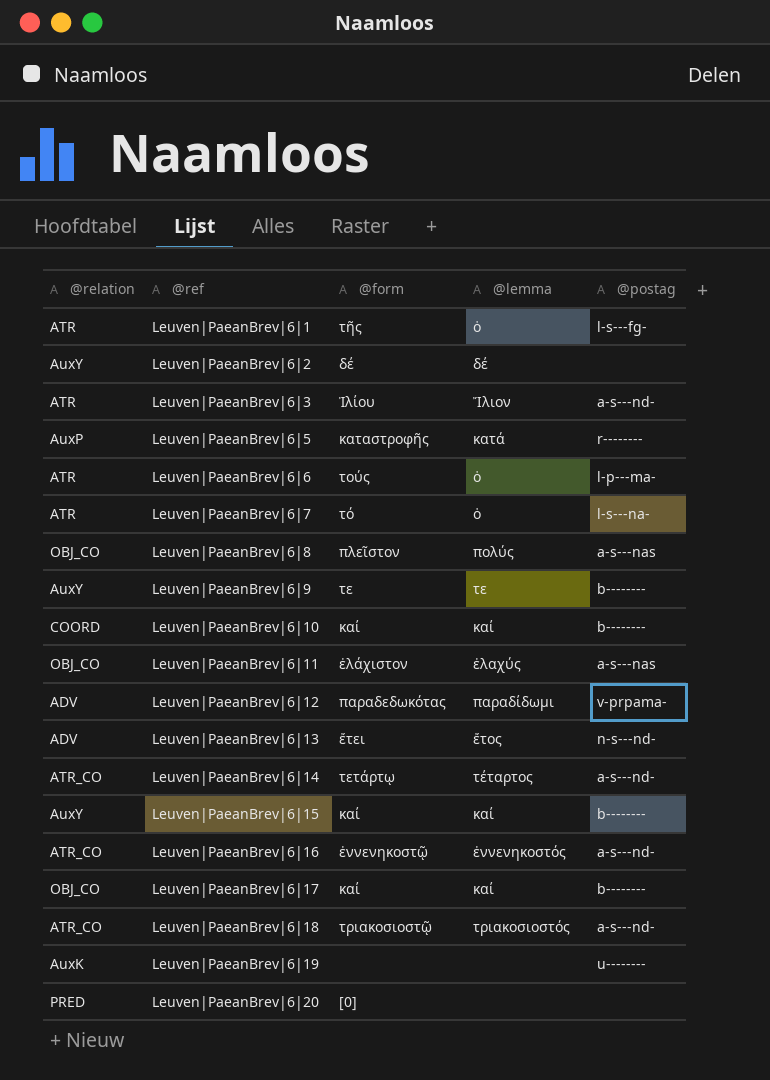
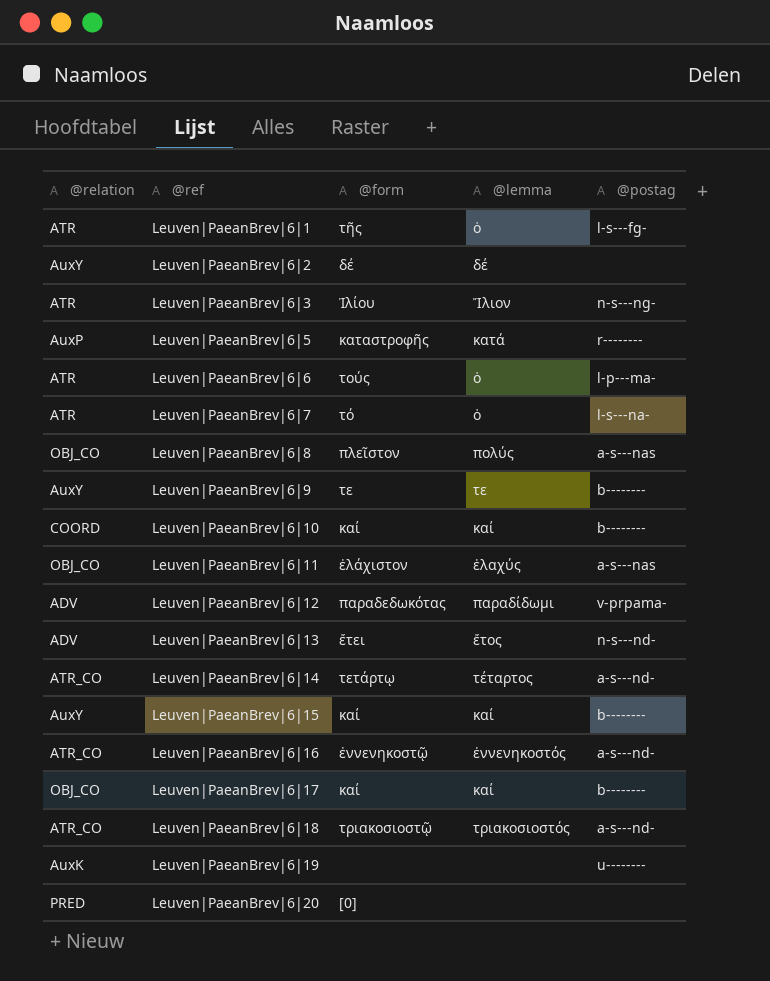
Leuven|PaeanBrev|6|3 | @postag: a-s---nd- -> n-s---ng-

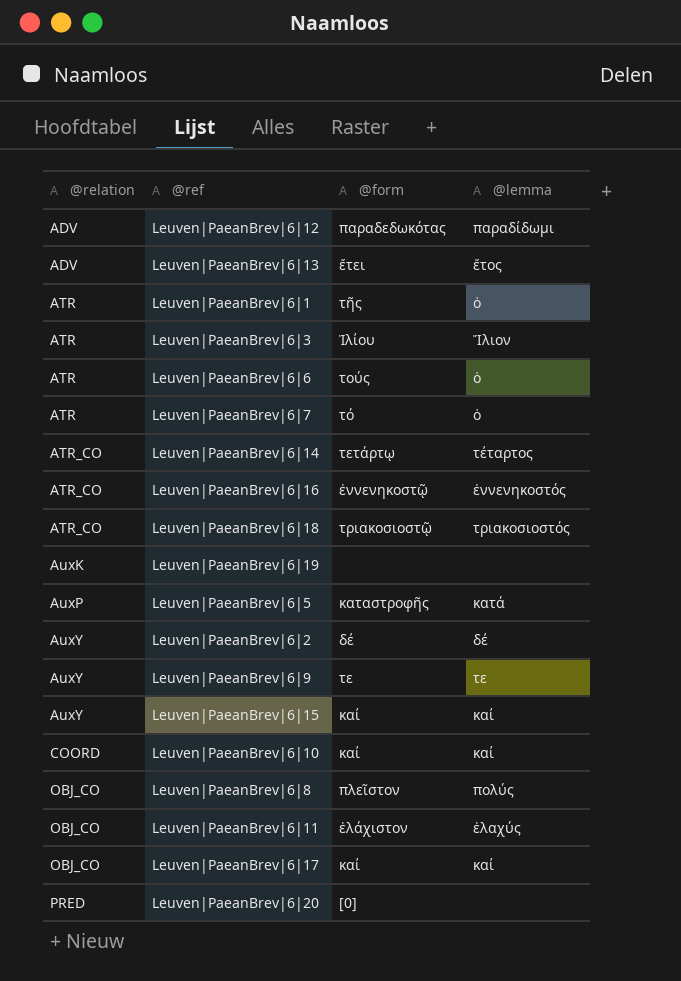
row order: @ref ascending -> @relation ascending
column @postag | position: 5 -> none

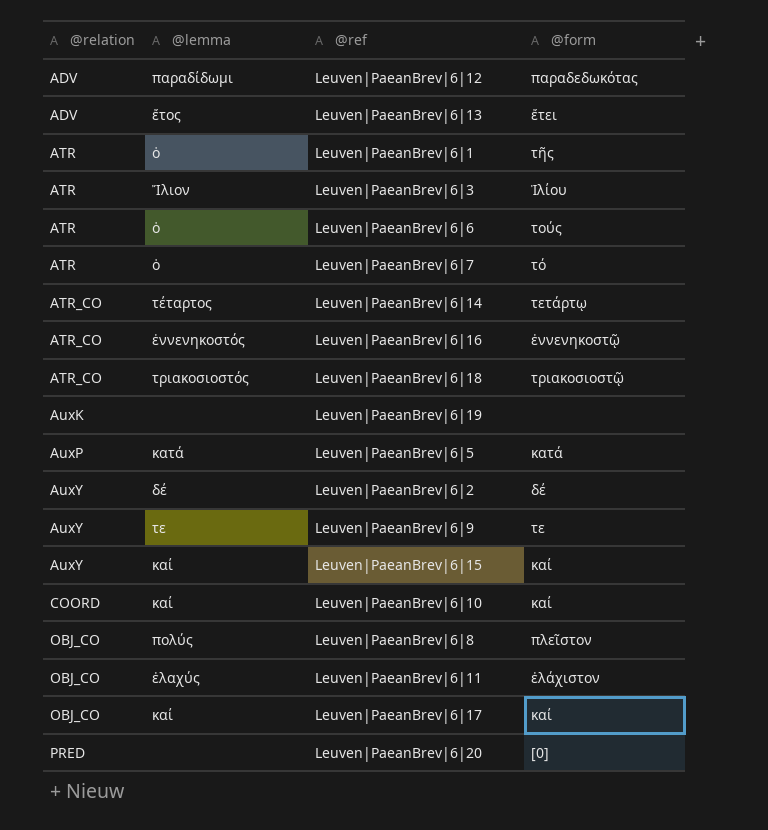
column @lemma | position: 4 -> 2
Leuven|PaeanBrev|6|5 | @form: καταστροφῆς -> κατά

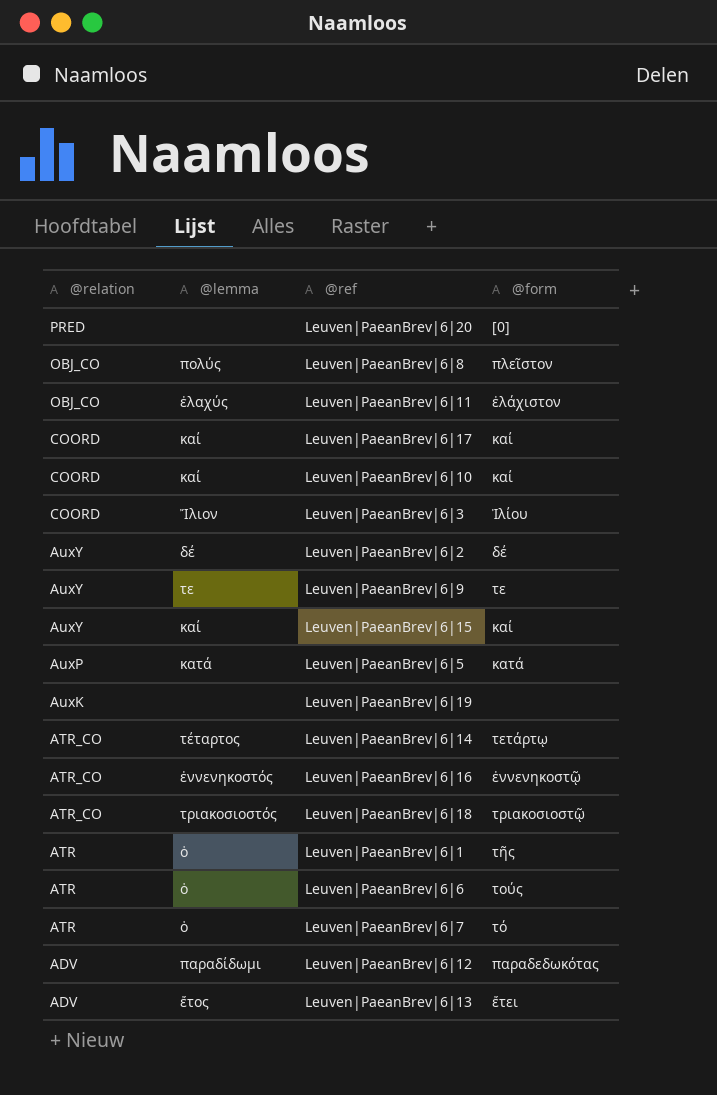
row order: @relation ascending -> @relation descending
Leuven|PaeanBrev|6|17 | @relation: OBJ_CO -> COORD
Leuven|PaeanBrev|6|3 | @relation: ATR -> COORD

